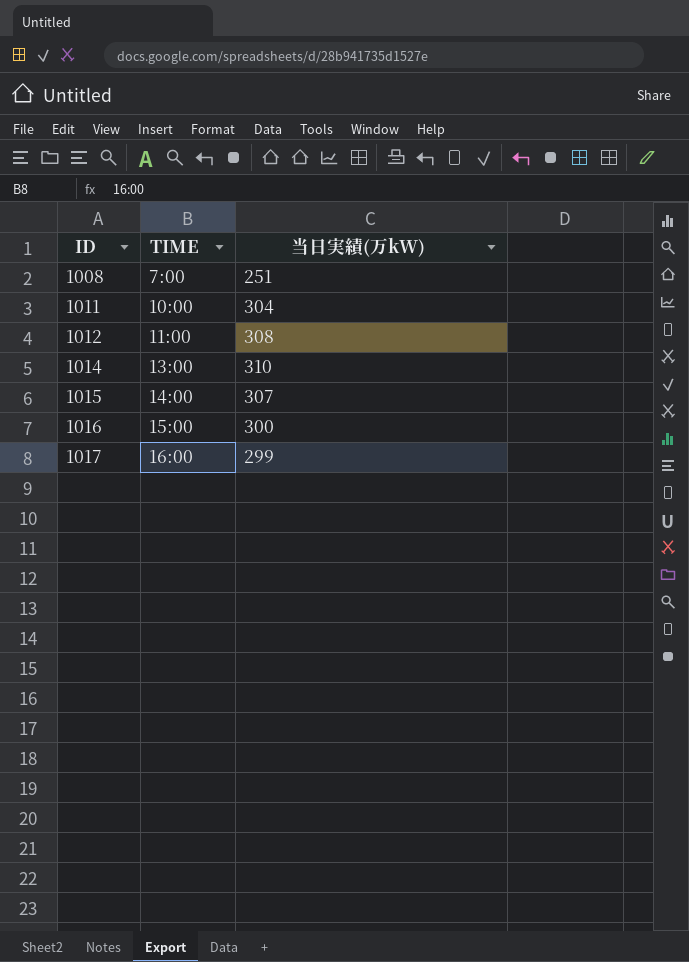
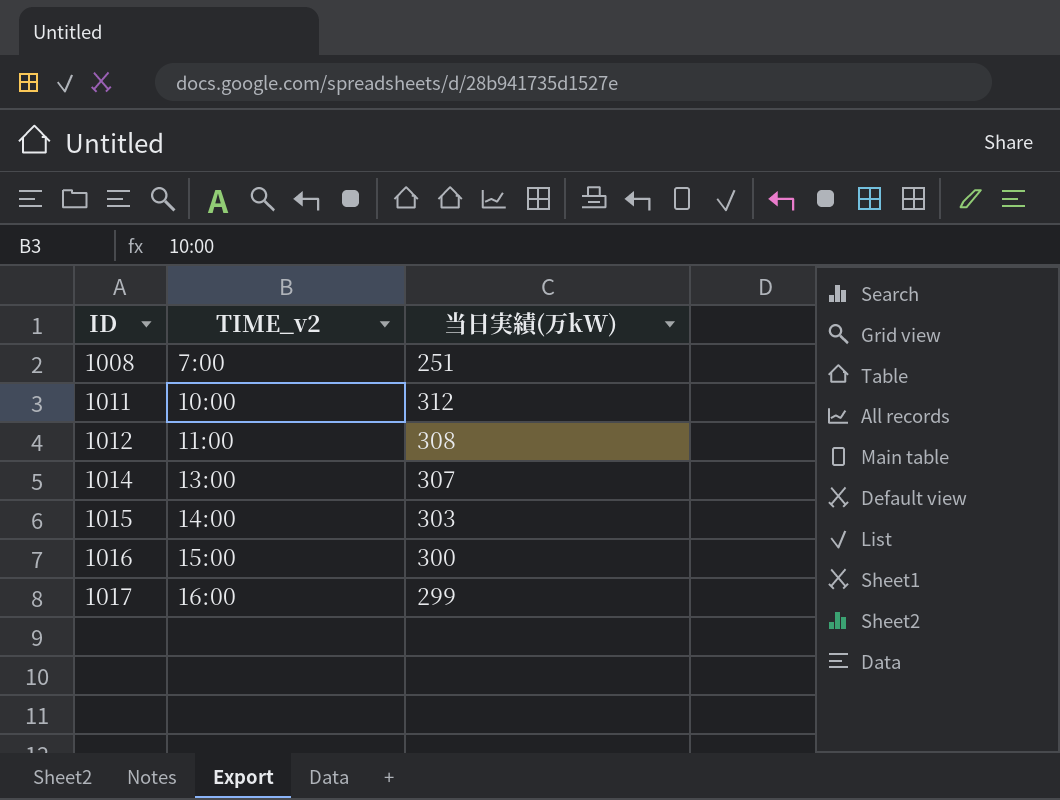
column name: TIME -> TIME_v2
1011 | 当日実績(万kW): 304 -> 312
1014 | 当日実績(万kW): 310 -> 307
1015 | 当日実績(万kW): 307 -> 303

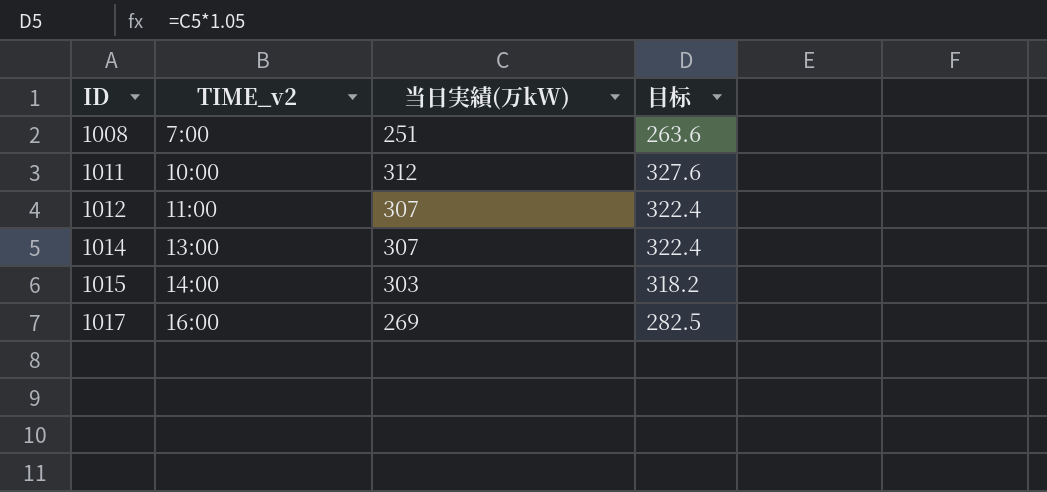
column 目标 | formula: none -> [当日実績(万kW)] * 1.05
row 1016: 15:00 | 300 -> none
1012 | 当日実績(万kW): 308 -> 307
1017 | 当日実績(万kW): 299 -> 269

